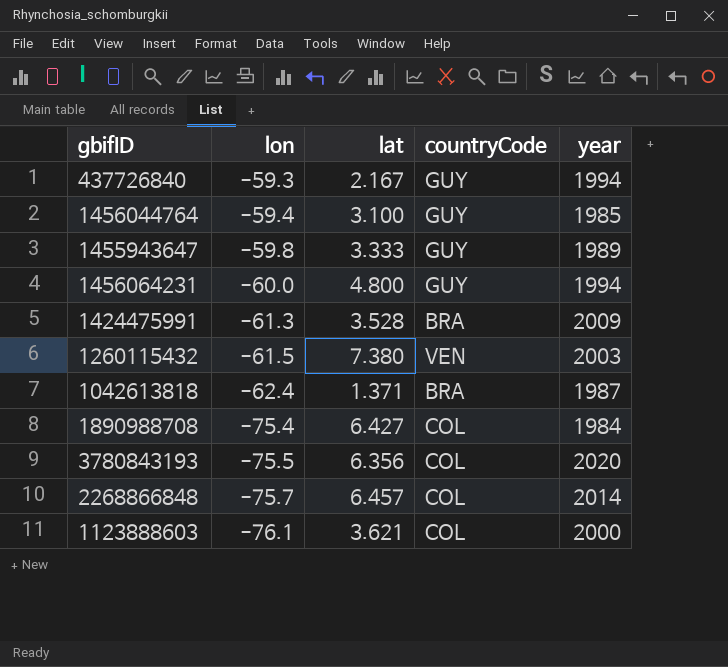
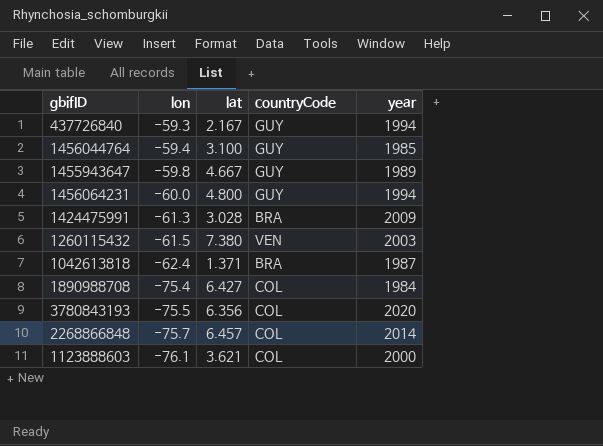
1455943647 | lat: 3.333 -> 4.667
1424475991 | lat: 3.528 -> 3.028

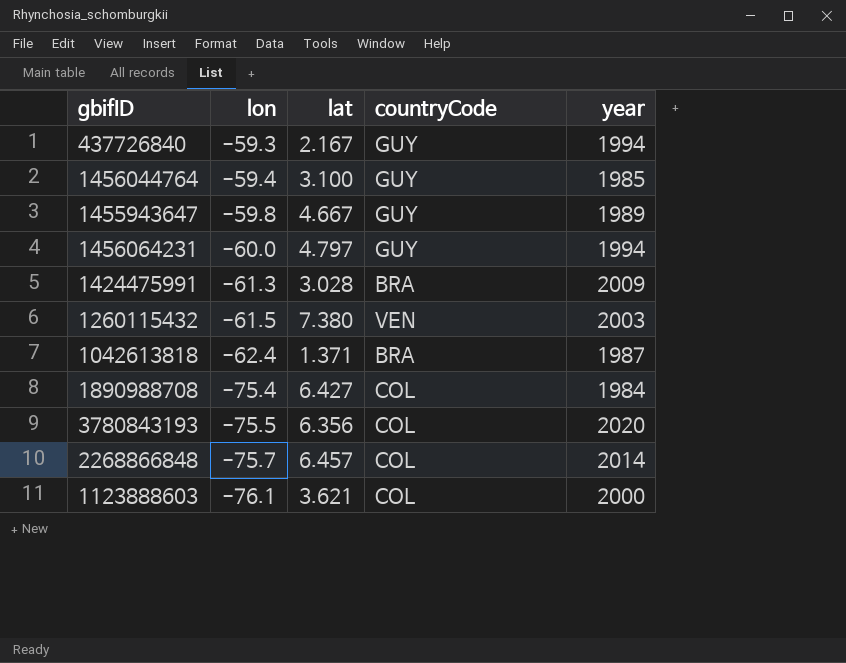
1456064231 | lat: 4.800 -> 4.797

